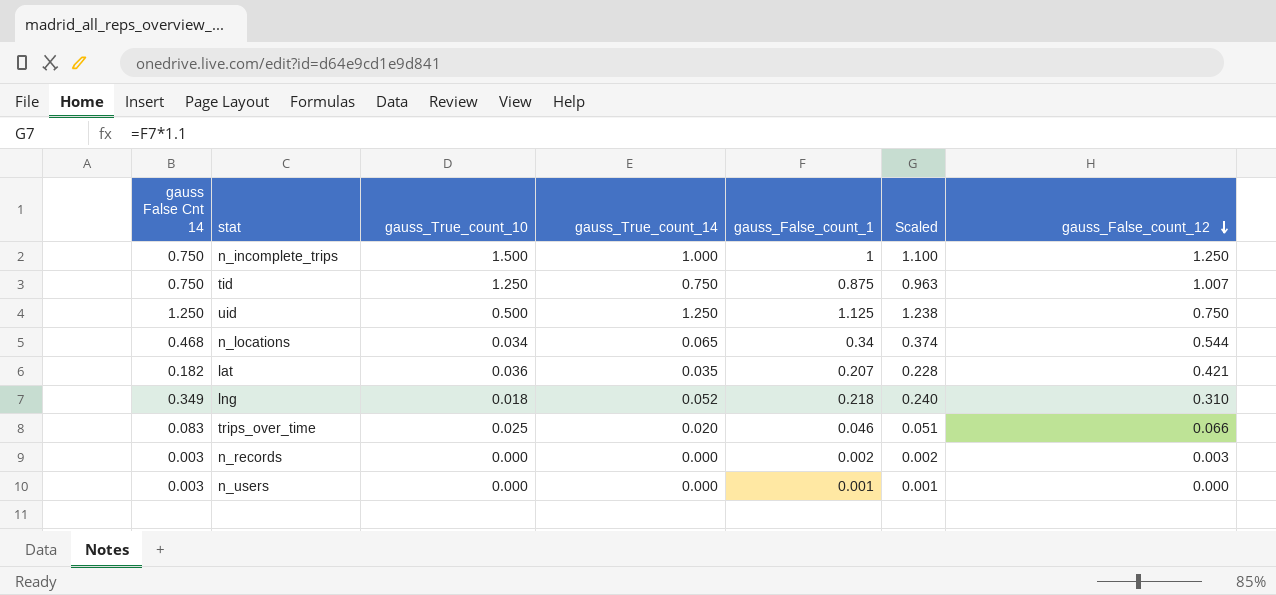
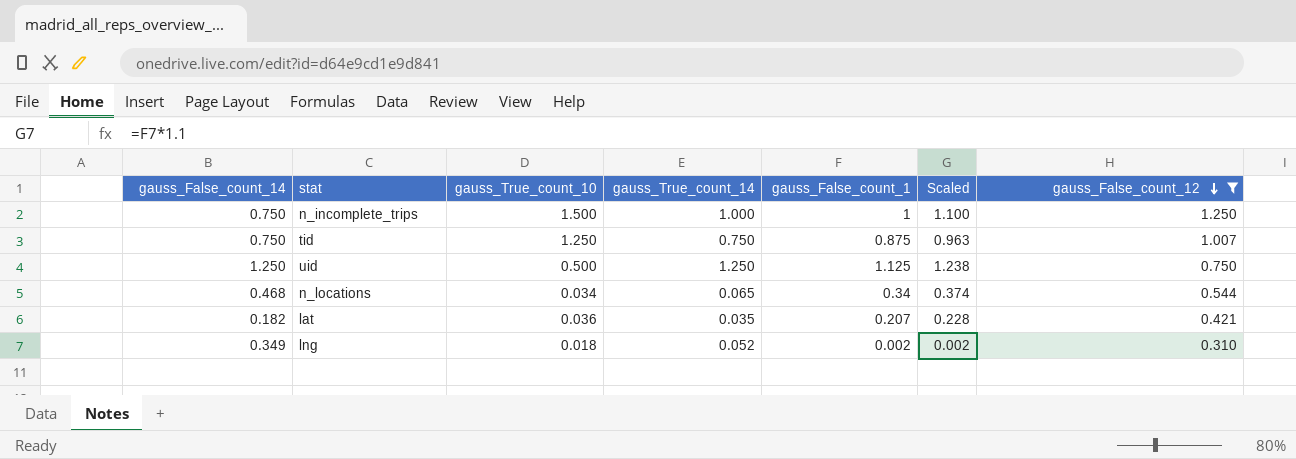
filter: none -> gauss_False_count_12 >= 0.310
column name: gauss False Cnt 14 -> gauss_False_count_14
lng | gauss_False_count_1: 0.218 -> 0.002
lng | Scaled: 0.240 -> 0.002

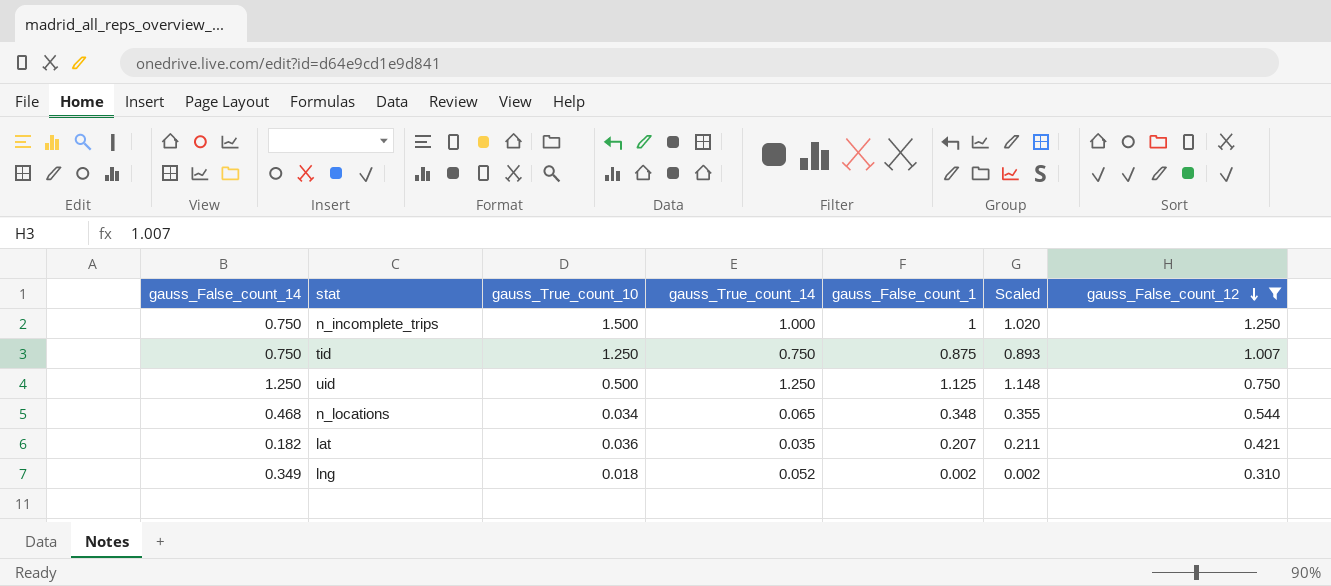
column Scaled | formula: [gauss_False_count_1] * 1.1 -> [gauss_False_count_1] * 1.02
n_locations | gauss_False_count_1: 0.34 -> 0.348

